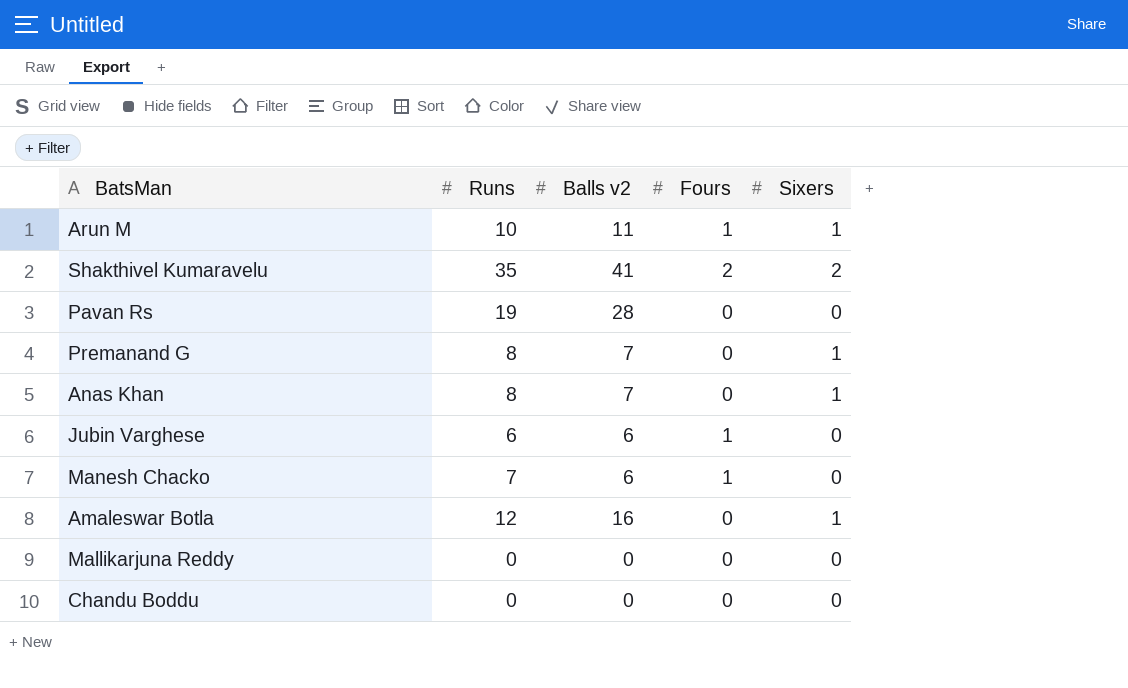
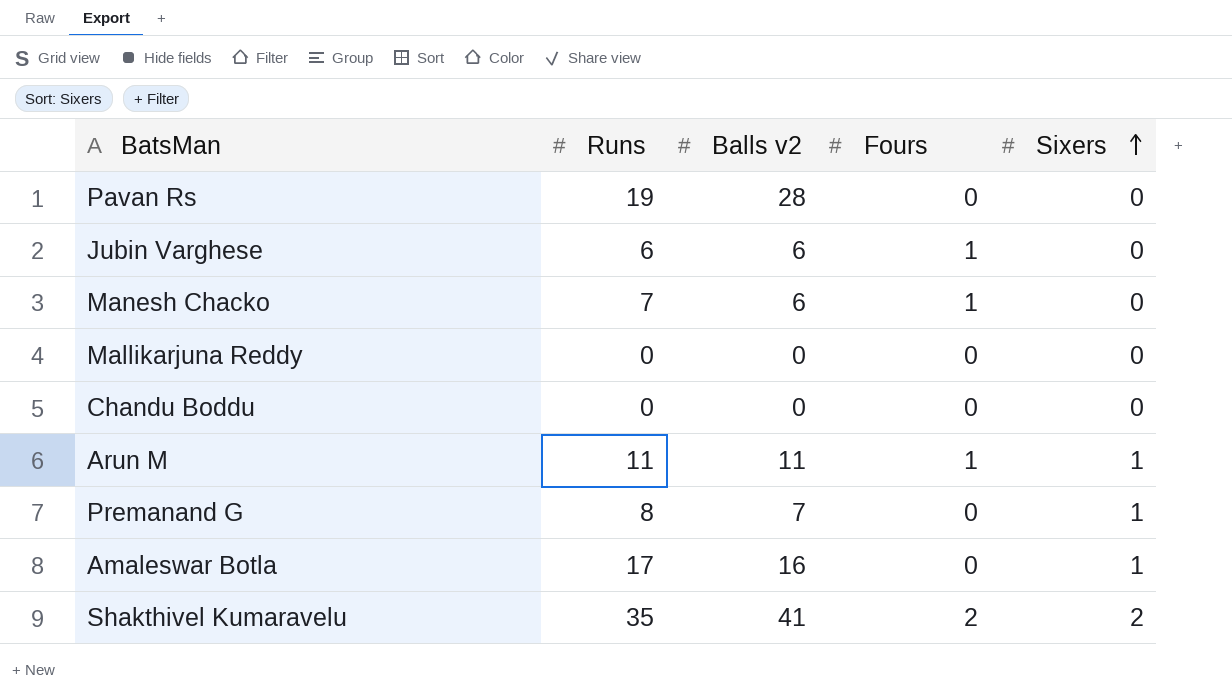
row order: none -> Sixers ascending
row Anas Khan: 8 | 7 | 0 | 1 -> none
Arun M | Runs: 10 -> 11
Amaleswar Botla | Runs: 12 -> 17

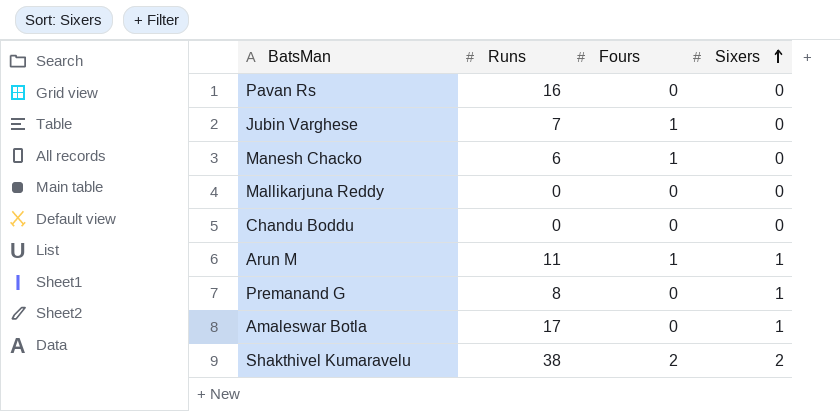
column Balls v2 | position: 3 -> none
Pavan Rs | Runs: 19 -> 16
Jubin Varghese | Runs: 6 -> 7
Manesh Chacko | Runs: 7 -> 6
Shakthivel Kumaravelu | Runs: 35 -> 38

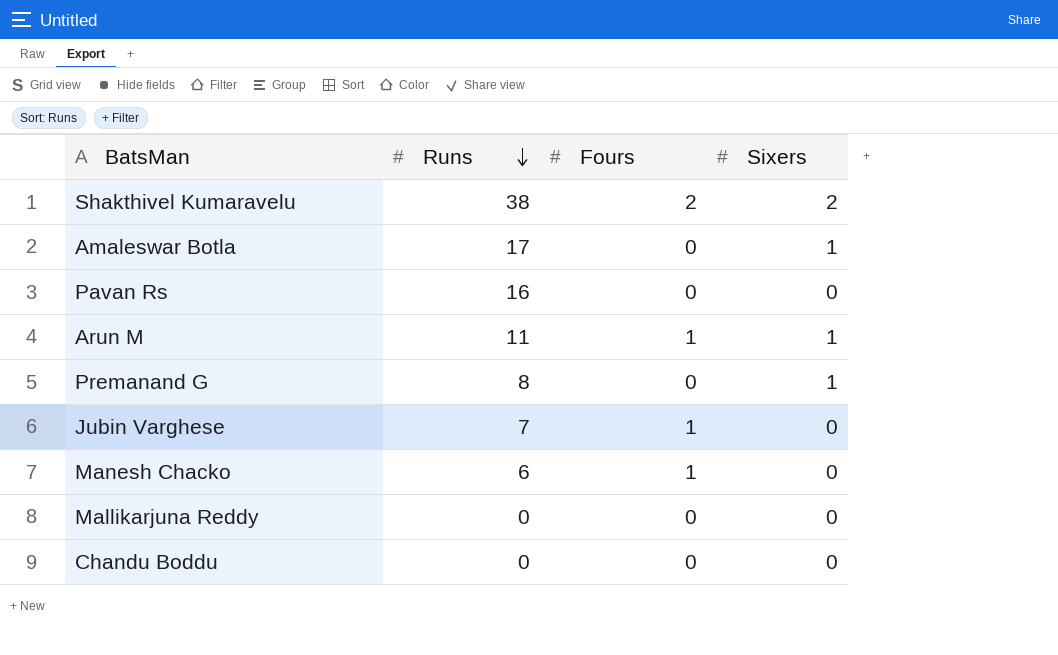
row order: Sixers ascending -> Runs descending

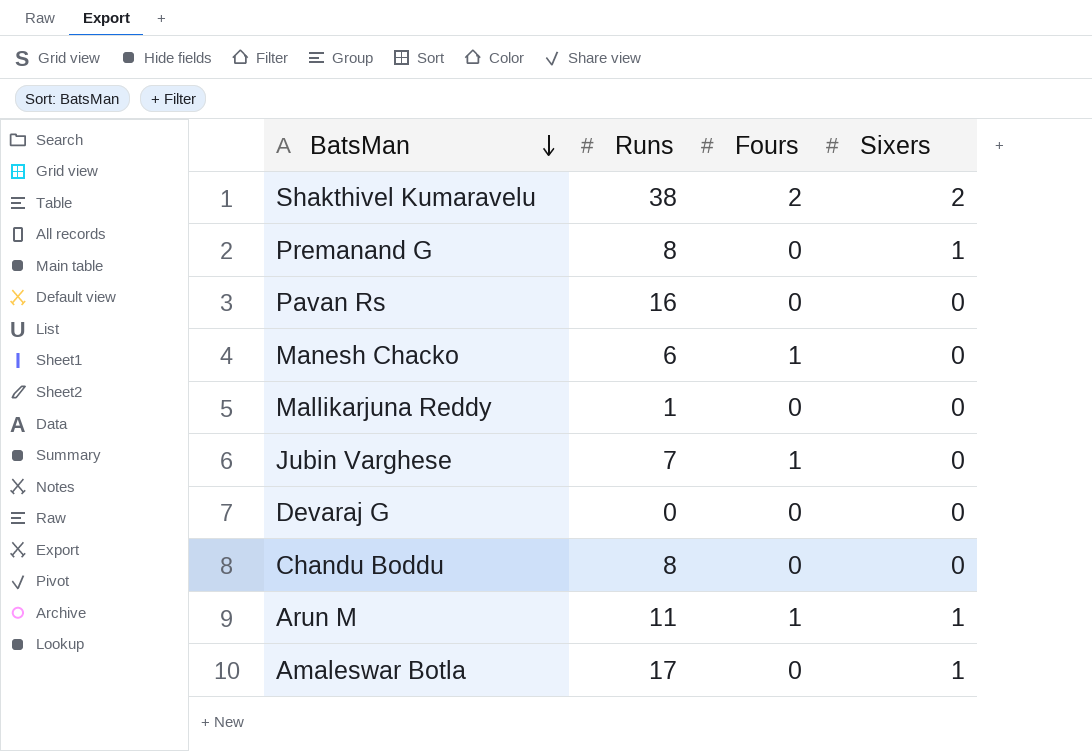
row order: Runs descending -> BatsMan descending
Mallikarjuna Reddy | Runs: 0 -> 1
row Devaraj G: none -> 0 | 0 | 0
Chandu Boddu | Runs: 0 -> 8

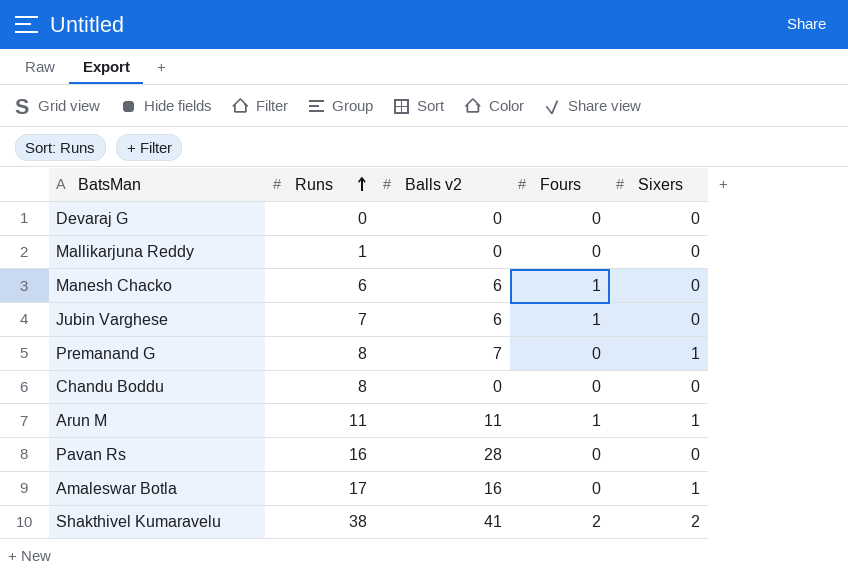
row order: BatsMan descending -> Runs ascending
column Balls v2 | position: none -> 3

